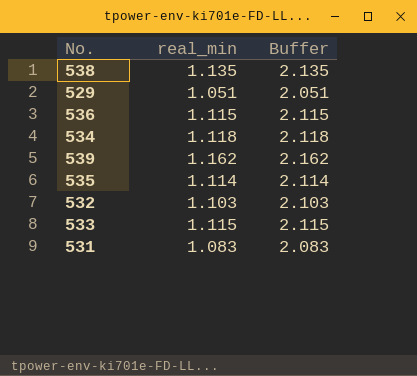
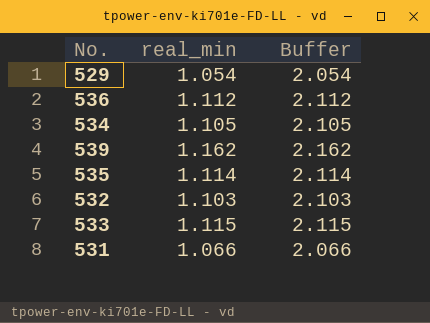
row 538: 1.135 | 2.135 -> none
529 | real_min: 1.051 -> 1.054
529 | Buffer: 2.051 -> 2.054
536 | real_min: 1.115 -> 1.112
536 | Buffer: 2.115 -> 2.112
534 | real_min: 1.118 -> 1.105
534 | Buffer: 2.118 -> 2.105
531 | real_min: 1.083 -> 1.066
531 | Buffer: 2.083 -> 2.066

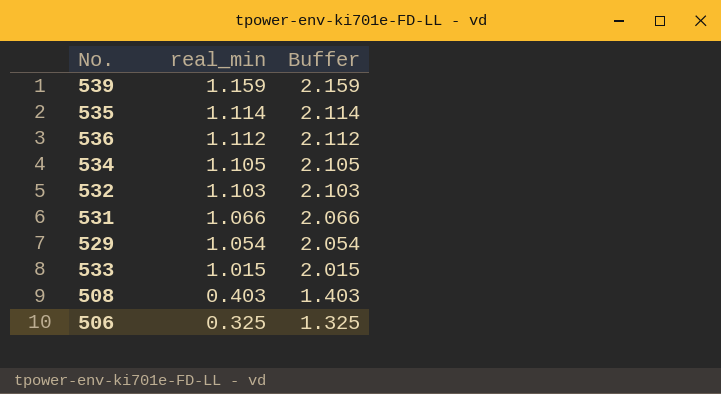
row order: none -> real_min descending
539 | real_min: 1.162 -> 1.159
539 | Buffer: 2.162 -> 2.159
533 | real_min: 1.115 -> 1.015
533 | Buffer: 2.115 -> 2.015
row 508: none -> 0.403 | 1.403
row 506: none -> 0.325 | 1.325

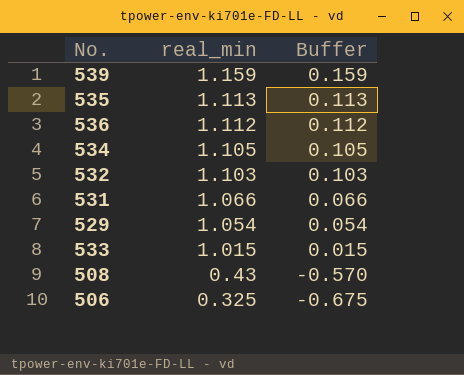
column Buffer | formula: [real_min] + 1 -> [real_min] - 1
535 | real_min: 1.114 -> 1.113
508 | real_min: 0.403 -> 0.43

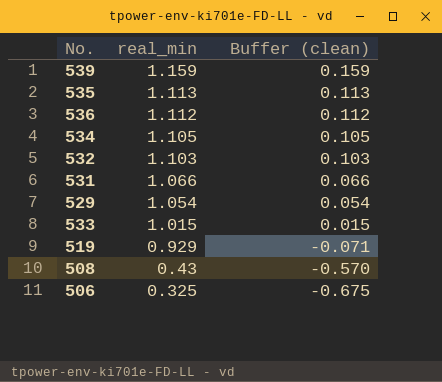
column name: Buffer -> Buffer (clean)
row 519: none -> 0.929 | -0.071

